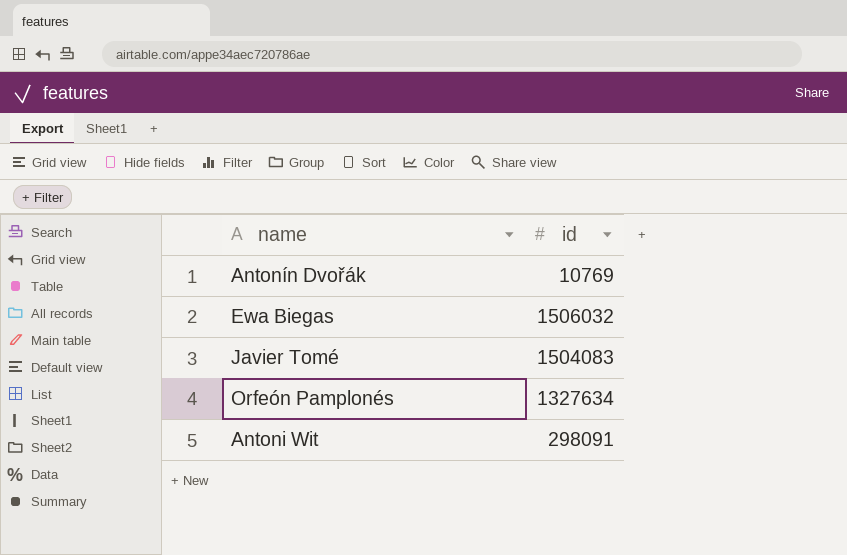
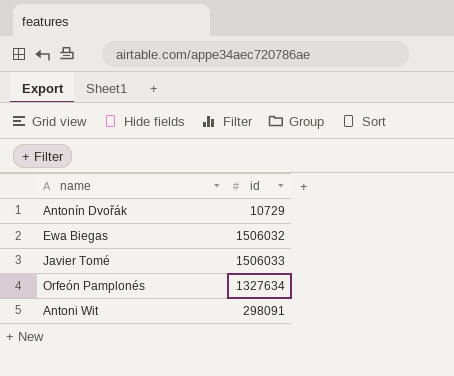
Antonín Dvořák | id: 10769 -> 10729
Javier Tomé | id: 1504083 -> 1506033

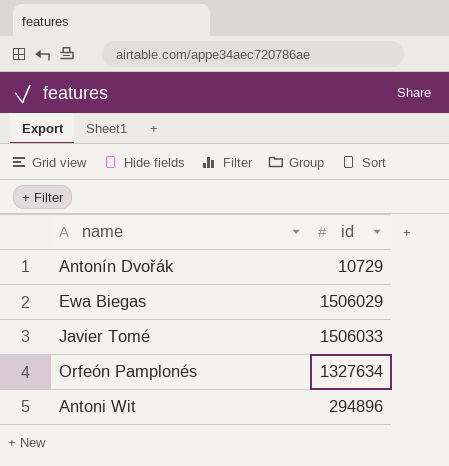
Ewa Biegas | id: 1506032 -> 1506029
Antoni Wit | id: 298091 -> 294896

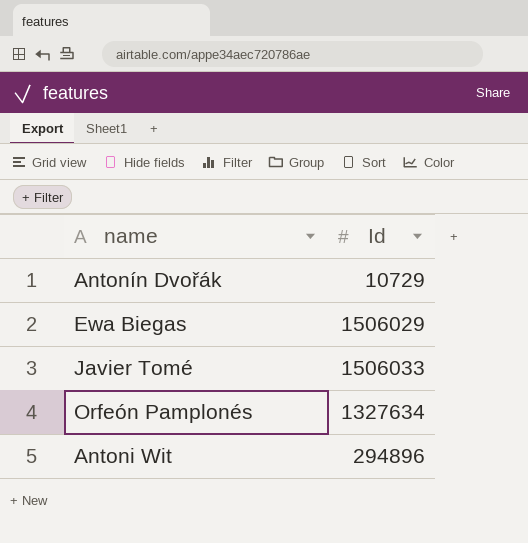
column name: id -> Id

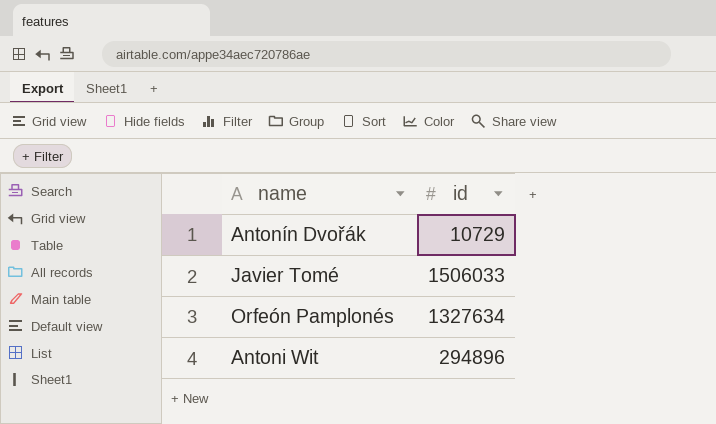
column name: Id -> id
row Ewa Biegas: 1506029 -> none

